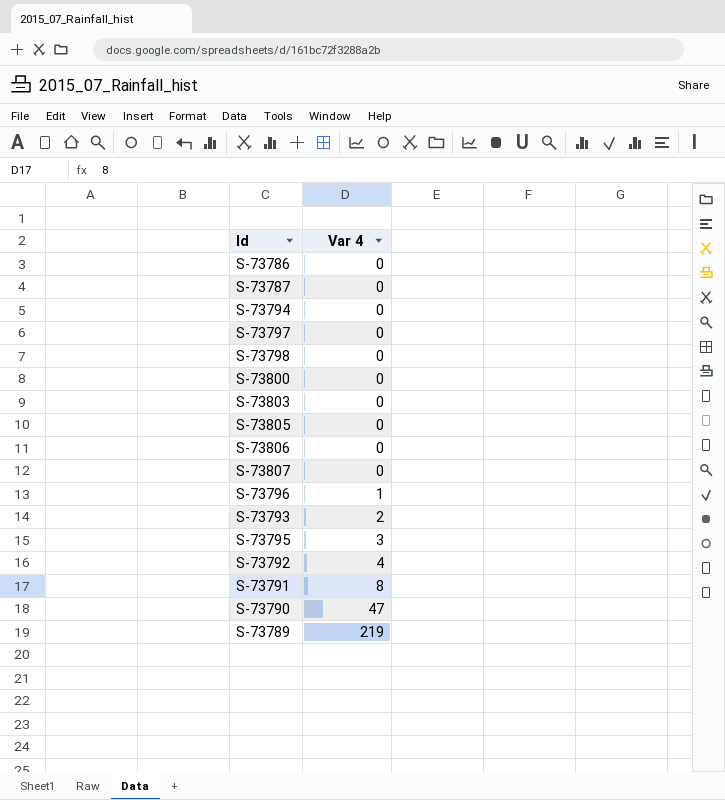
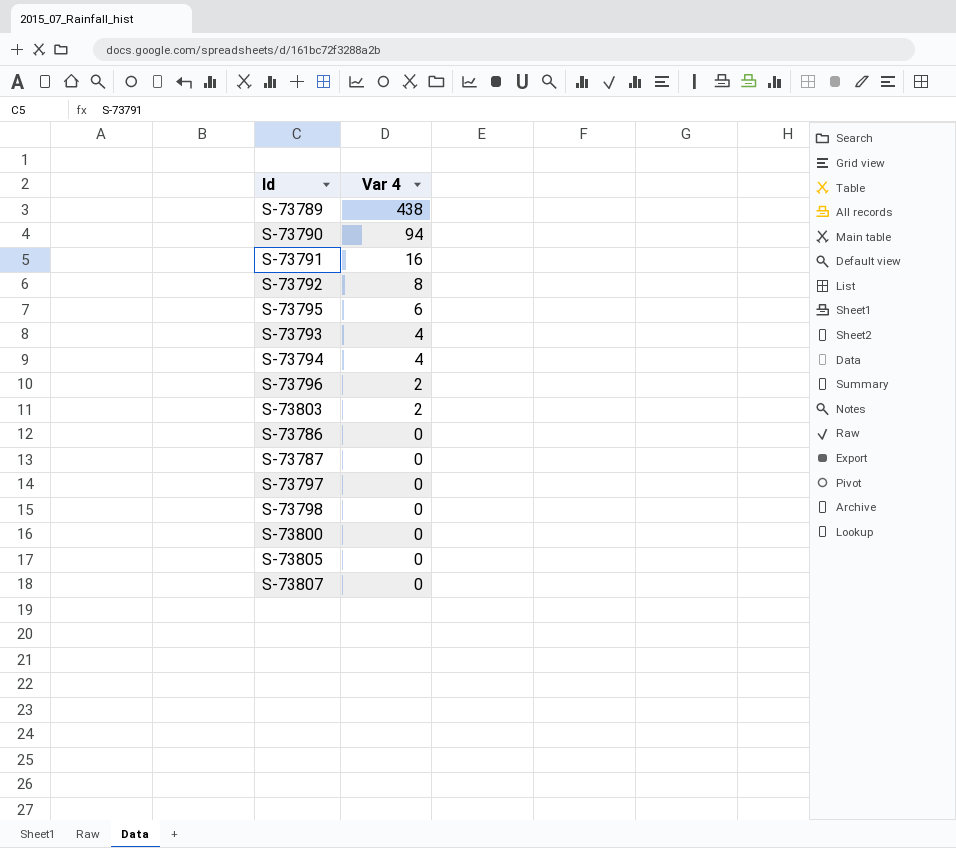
row order: Var 4 ascending -> Var 4 descending
row S-73806: 0 -> none
S-73789 | Var 4: 219 -> 438
S-73790 | Var 4: 47 -> 94
S-73791 | Var 4: 8 -> 16
S-73792 | Var 4: 4 -> 8
S-73795 | Var 4: 3 -> 6
S-73793 | Var 4: 2 -> 4
S-73794 | Var 4: 0 -> 4
S-73796 | Var 4: 1 -> 2
S-73803 | Var 4: 0 -> 2

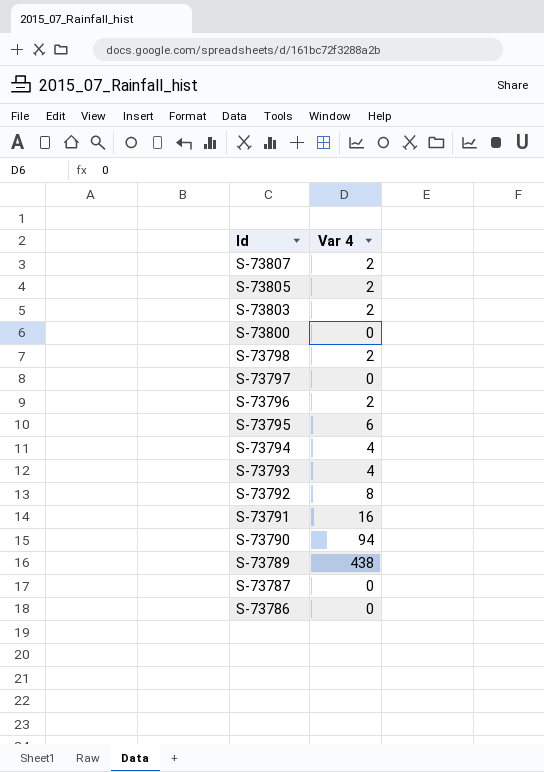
row order: Var 4 descending -> Id descending
S-73807 | Var 4: 0 -> 2
S-73805 | Var 4: 0 -> 2
S-73798 | Var 4: 0 -> 2

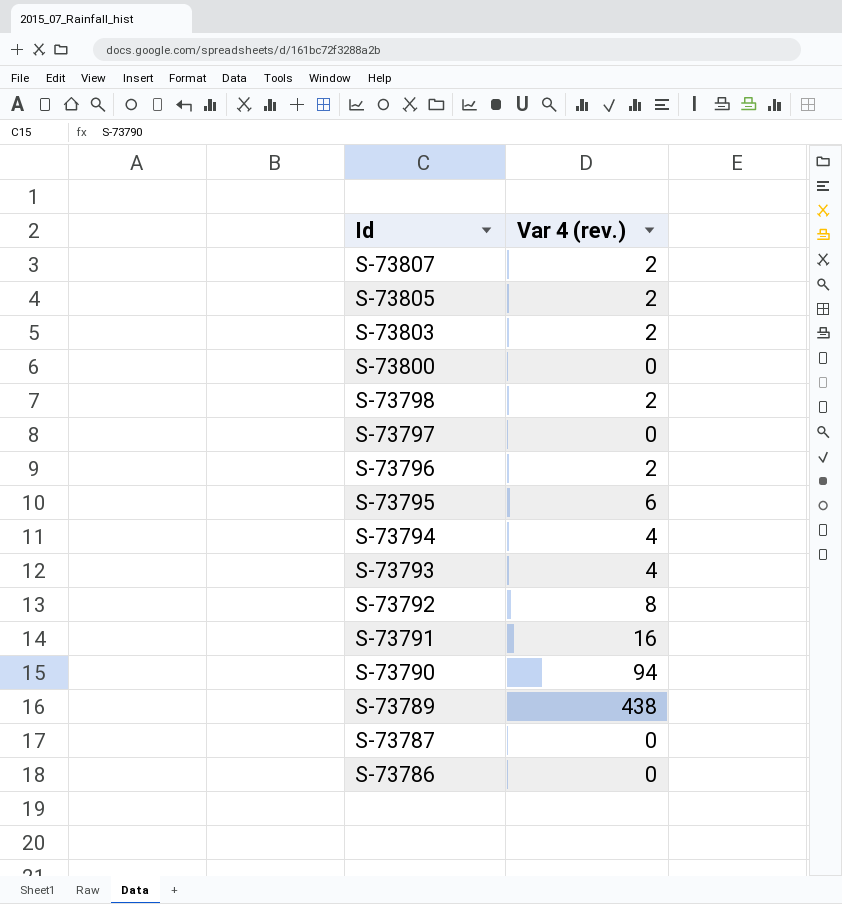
column name: Var 4 -> Var 4 (rev.)

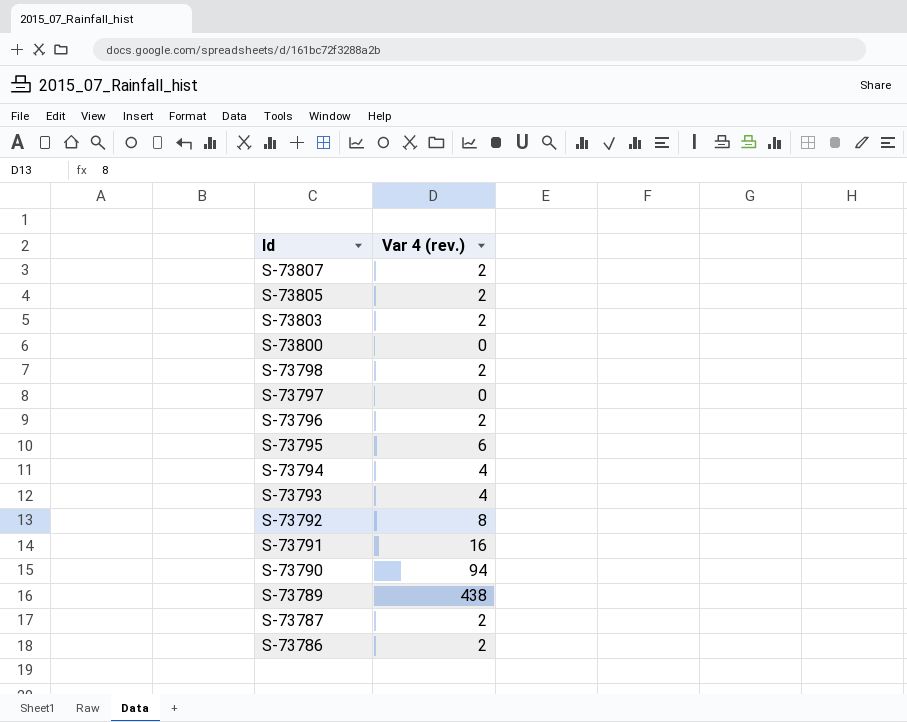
S-73787 | Var 4 (rev.): 0 -> 2
S-73786 | Var 4 (rev.): 0 -> 2

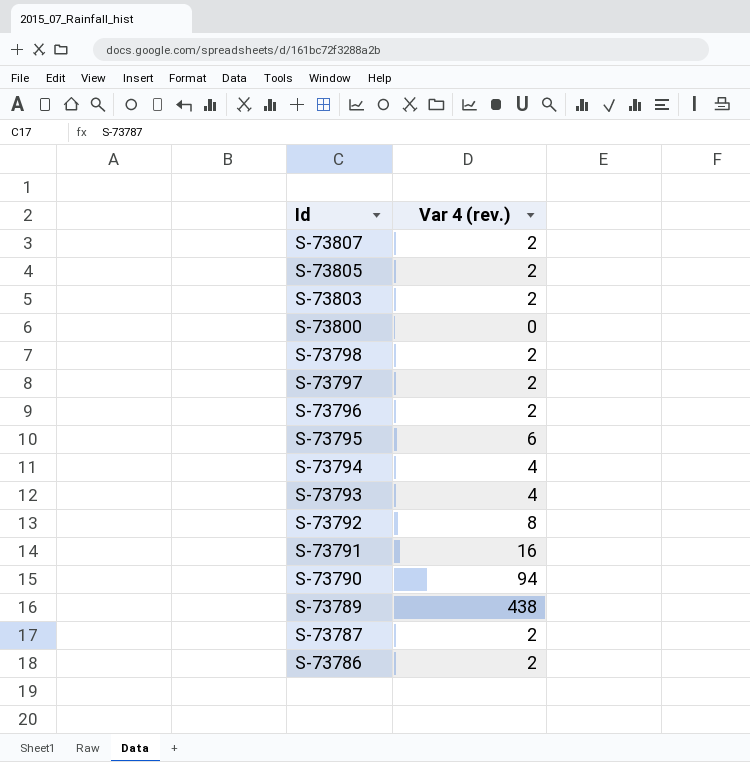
S-73797 | Var 4 (rev.): 0 -> 2

